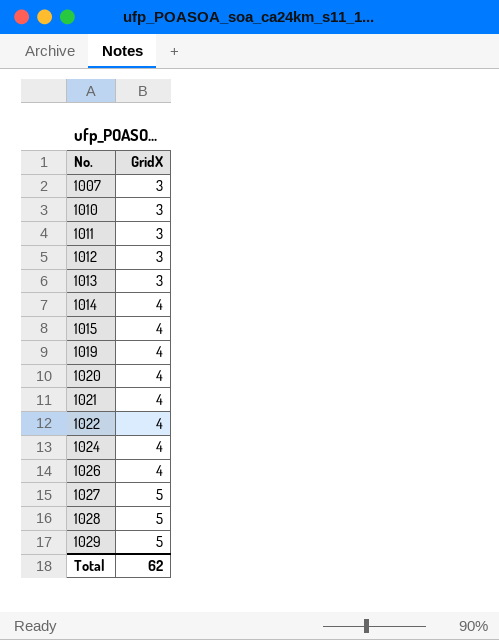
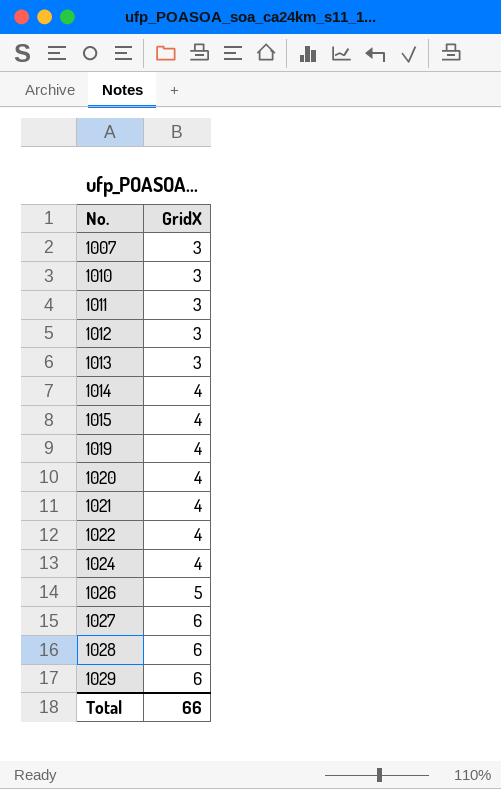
1026 | GridX: 4 -> 5
1027 | GridX: 5 -> 6
1028 | GridX: 5 -> 6
1029 | GridX: 5 -> 6
Total | GridX: 62 -> 66

